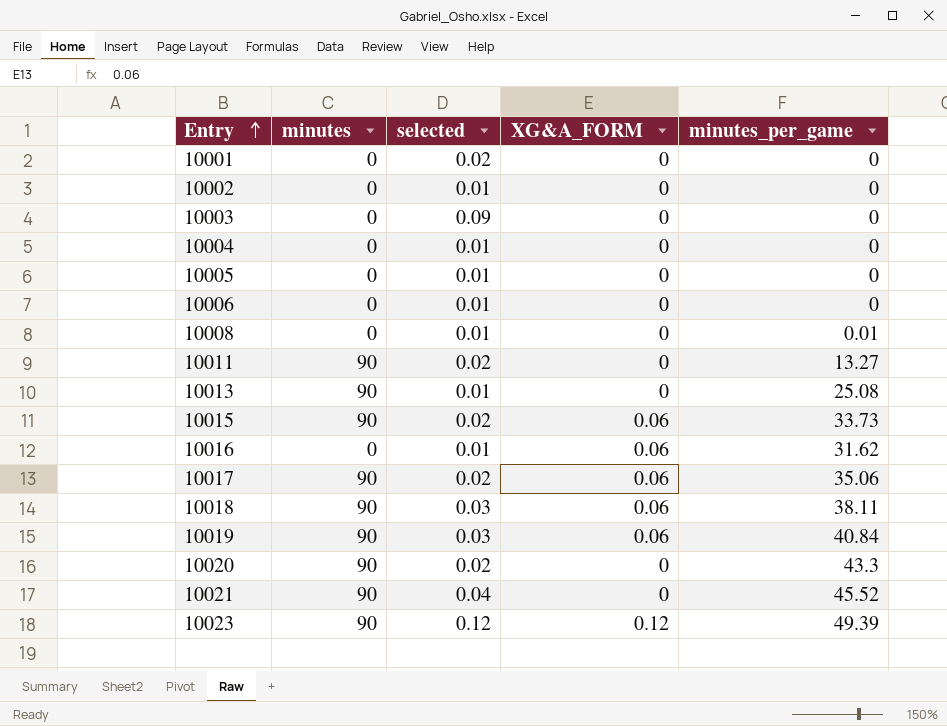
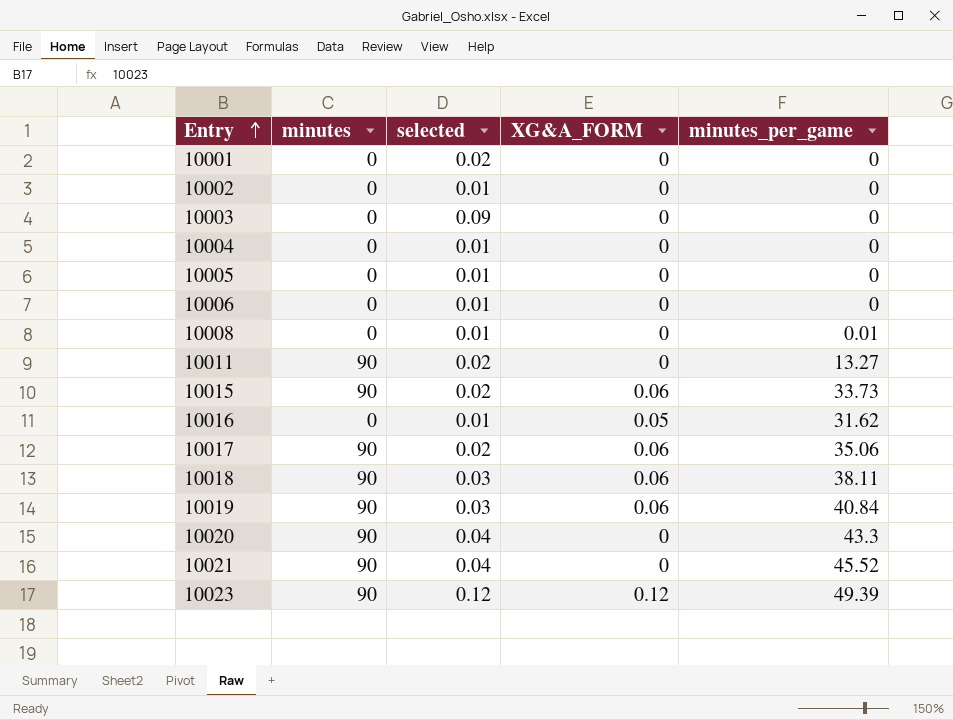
row 10013: 90 | 0.01 | 0 | 25.08 -> none
10016 | XG&A_FORM: 0.06 -> 0.05
10020 | selected: 0.02 -> 0.04

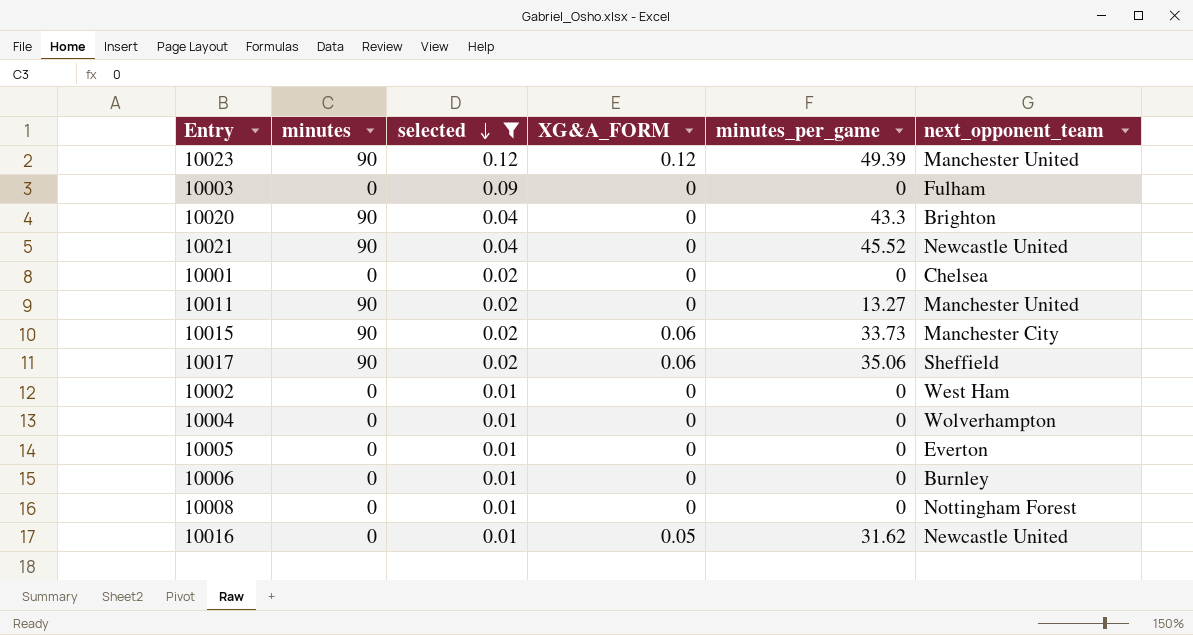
filter: none -> selected != 0.03
row order: Entry ascending -> selected descending
column next_opponent_team | position: none -> 6
10008 | minutes_per_game: 0.01 -> 0

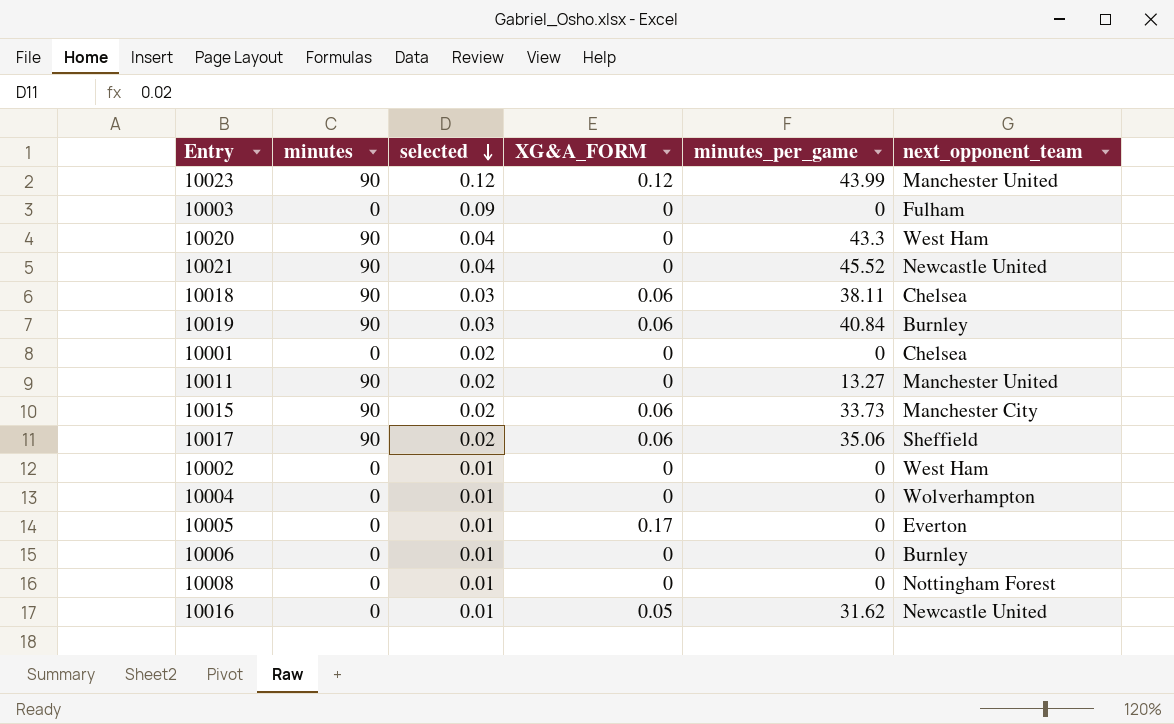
filter: selected != 0.03 -> none
10023 | minutes_per_game: 49.39 -> 43.99
10020 | next_opponent_team: Brighton -> West Ham
10005 | XG&A_FORM: 0 -> 0.17

